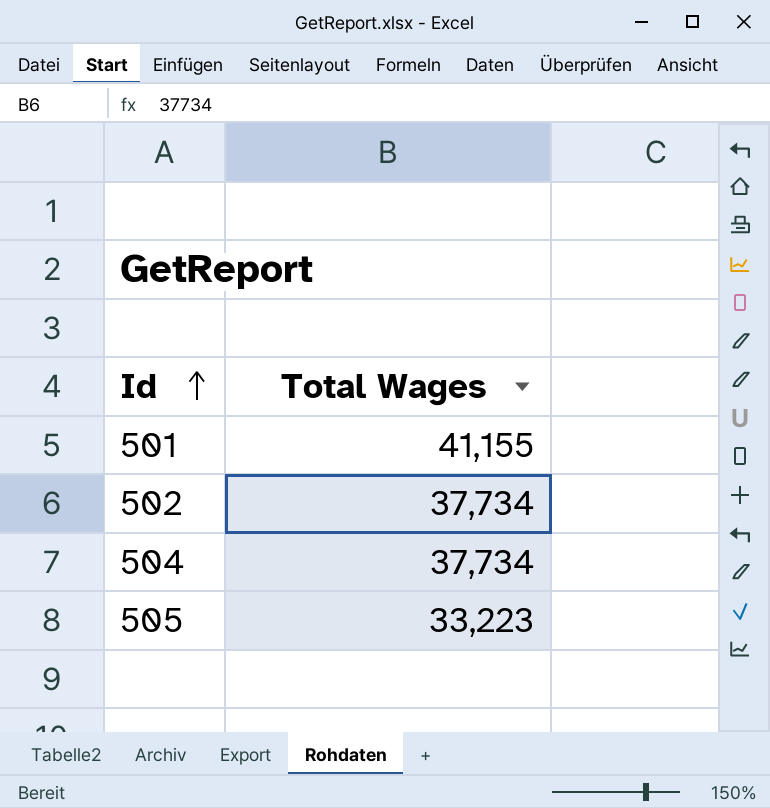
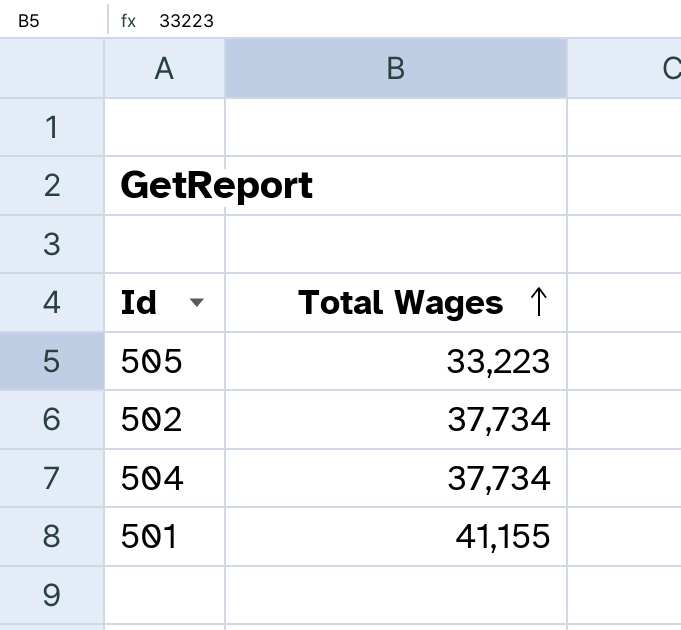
row order: Id ascending -> Total Wages ascending

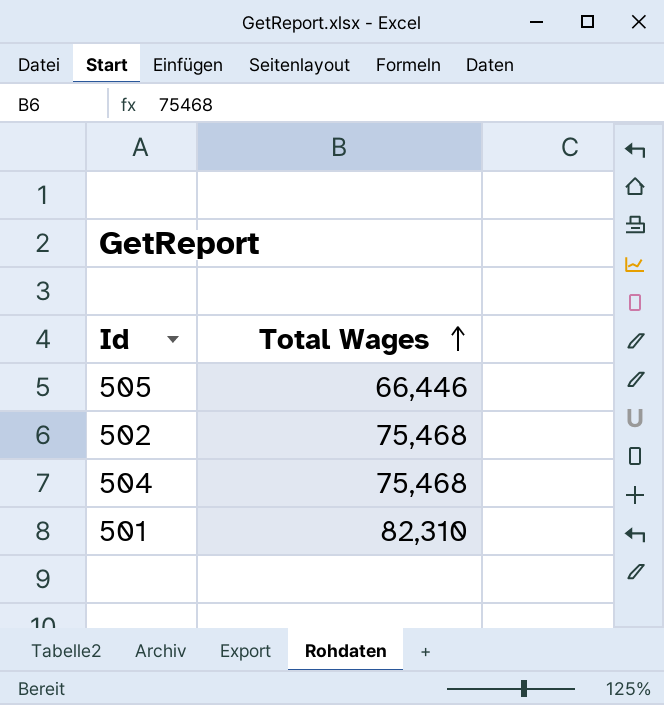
505 | Total Wages: 33,223 -> 66,446
502 | Total Wages: 37,734 -> 75,468
504 | Total Wages: 37,734 -> 75,468
501 | Total Wages: 41,155 -> 82,310

